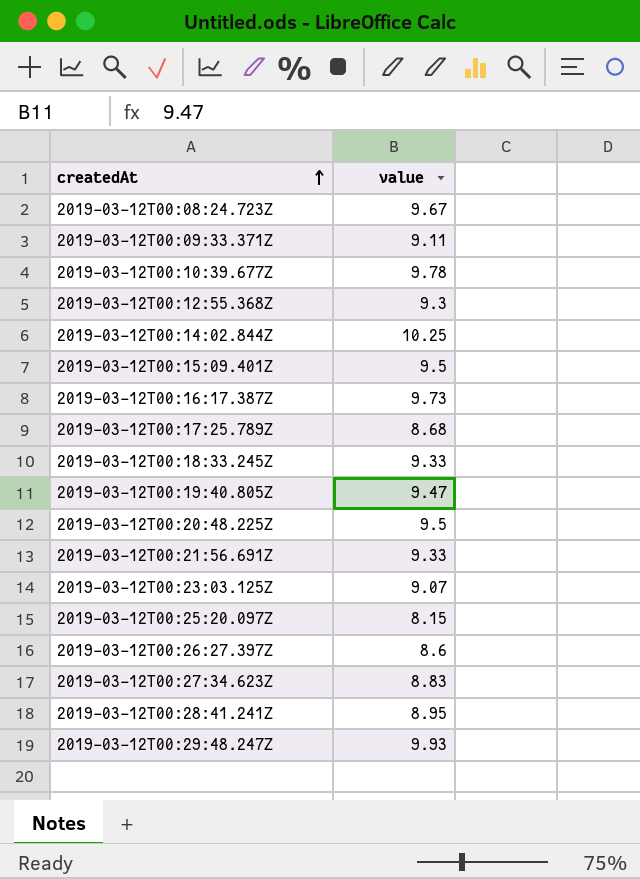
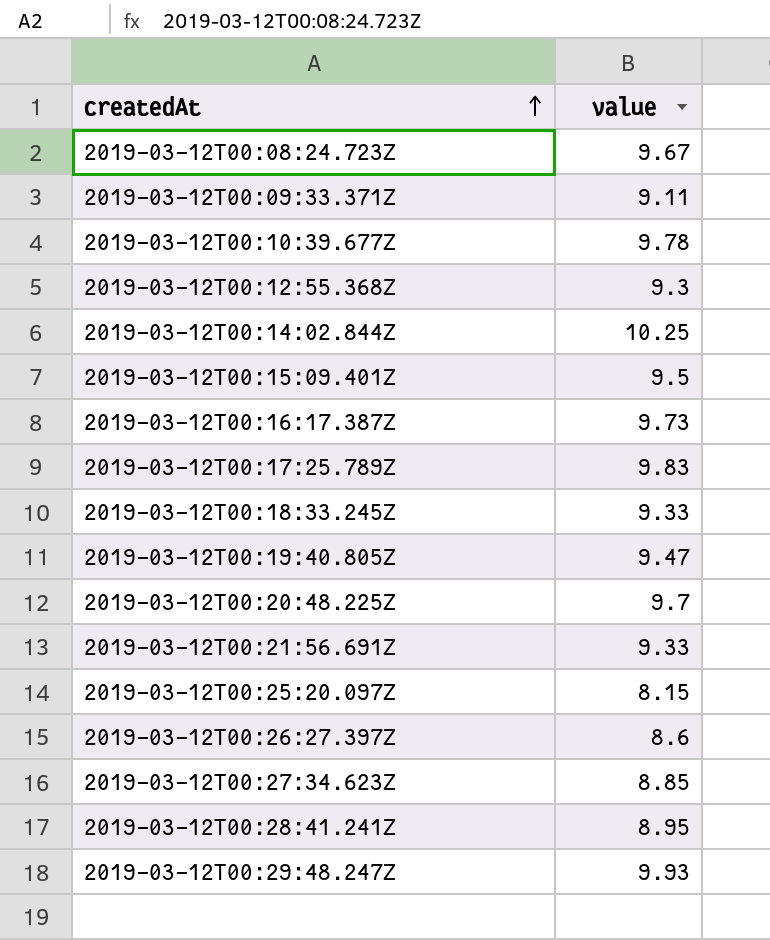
row 2019-03-12T00:23:03.125Z: 9.07 -> none
2019-03-12T00:17:25.789Z | value: 8.68 -> 9.83
2019-03-12T00:20:48.225Z | value: 9.5 -> 9.7
2019-03-12T00:27:34.623Z | value: 8.83 -> 8.85

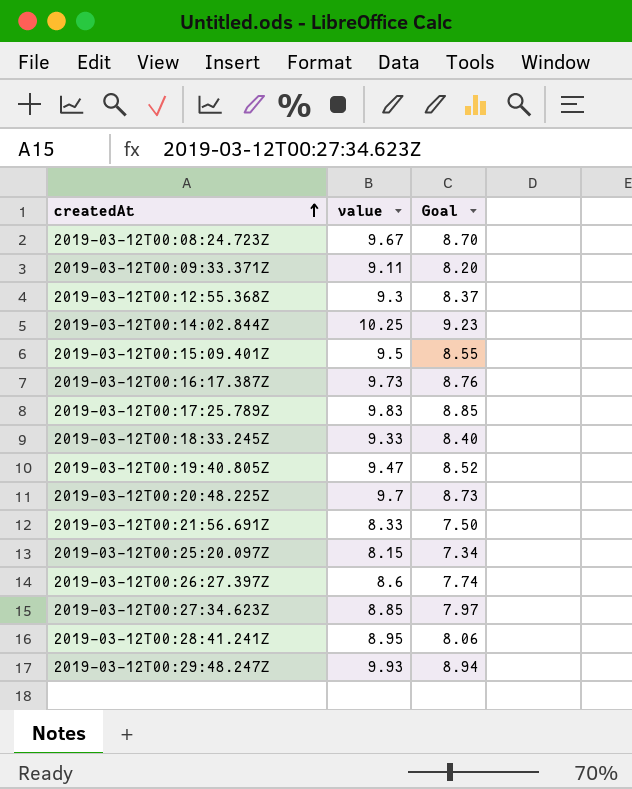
column Goal | formula: none -> [value] * 0.9
row 2019-03-12T00:10:39.677Z: 9.78 -> none
2019-03-12T00:21:56.691Z | value: 9.33 -> 8.33

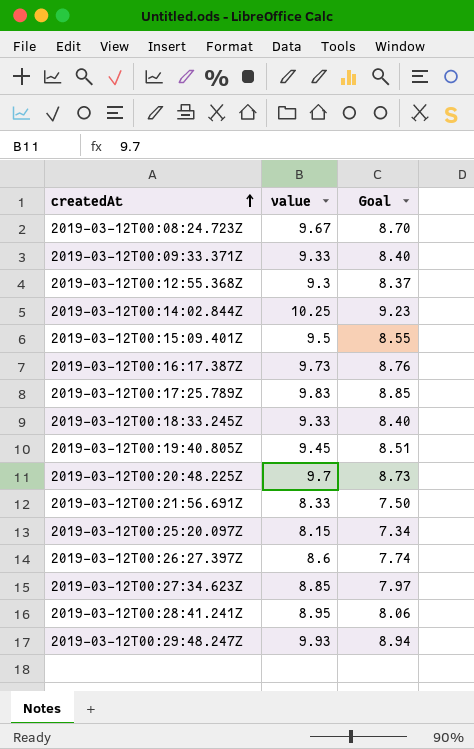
2019-03-12T00:09:33.371Z | value: 9.11 -> 9.33
2019-03-12T00:09:33.371Z | Goal: 8.20 -> 8.40
2019-03-12T00:19:40.805Z | value: 9.47 -> 9.45
2019-03-12T00:19:40.805Z | Goal: 8.52 -> 8.51

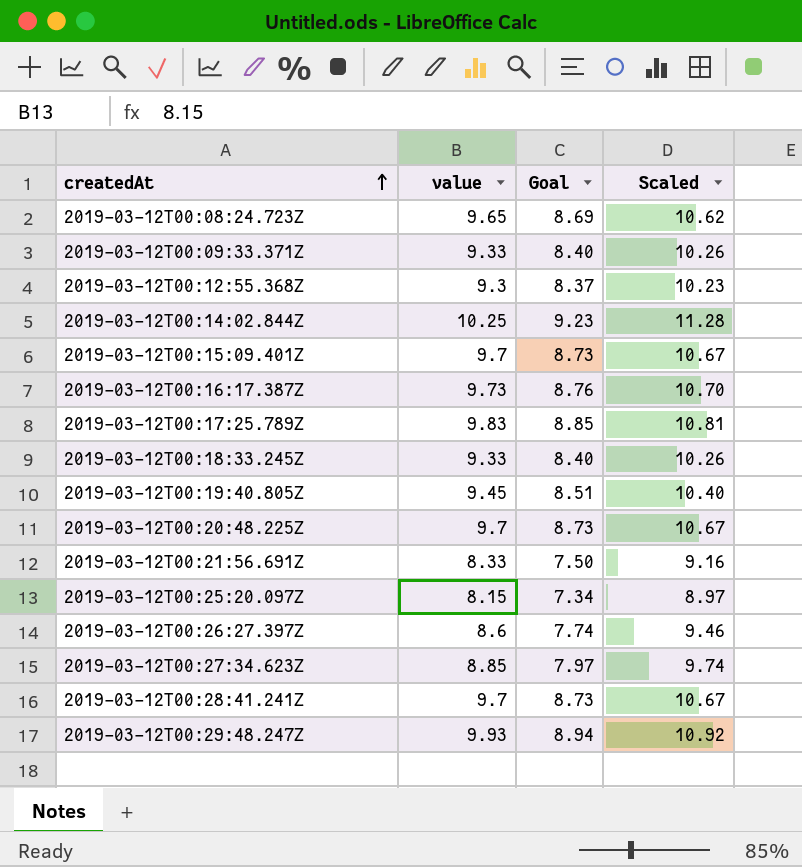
column Scaled | formula: none -> [value] * 1.1
2019-03-12T00:08:24.723Z | value: 9.67 -> 9.65
2019-03-12T00:08:24.723Z | Goal: 8.70 -> 8.69
2019-03-12T00:15:09.401Z | value: 9.5 -> 9.7
2019-03-12T00:15:09.401Z | Goal: 8.55 -> 8.73
2019-03-12T00:28:41.241Z | value: 8.95 -> 9.7
2019-03-12T00:28:41.241Z | Goal: 8.06 -> 8.73

